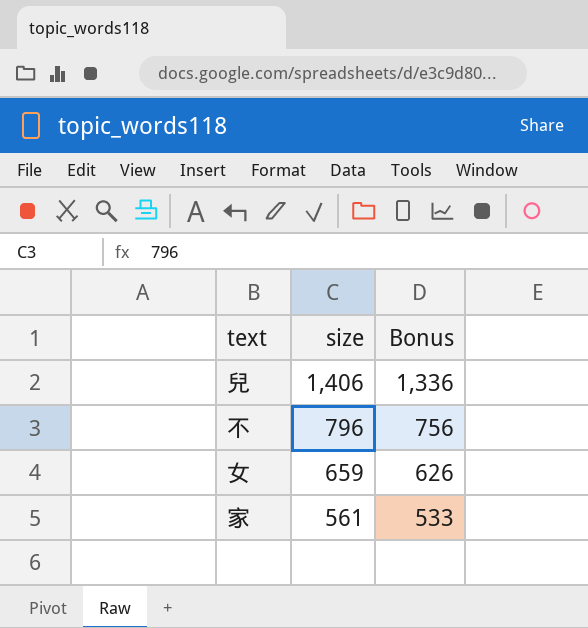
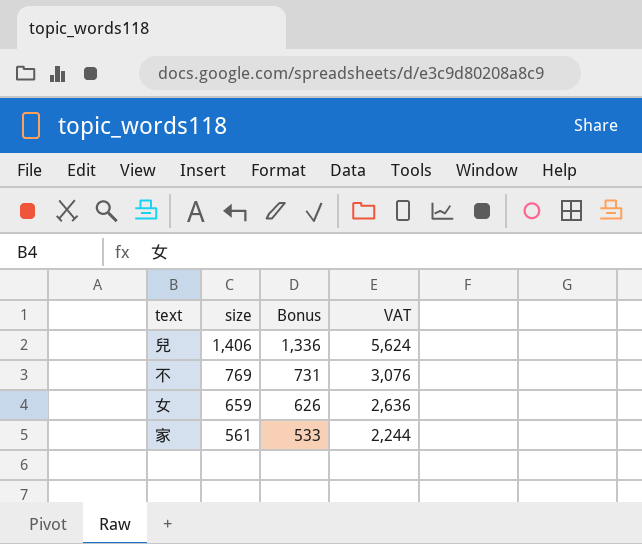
column VAT | formula: none -> [size] * 4
不 | size: 796 -> 769
不 | Bonus: 756 -> 731

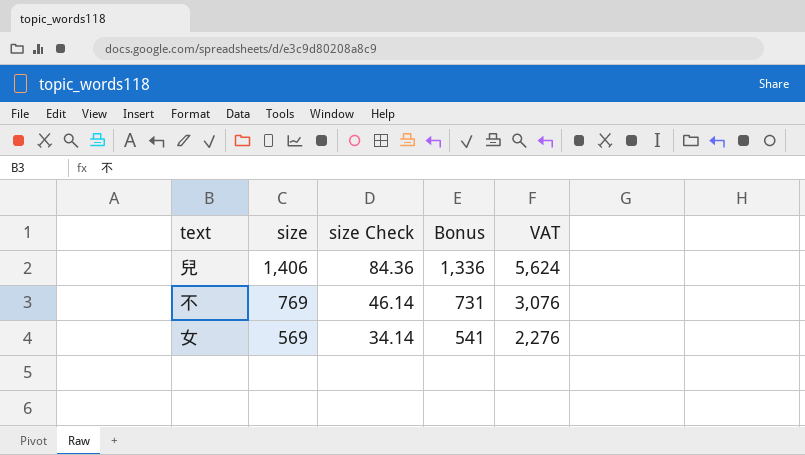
column size Check | formula: none -> [size] * 0.06
row 家: 561 | 533 | 2,244 -> none
女 | size: 659 -> 569
女 | Bonus: 626 -> 541
女 | VAT: 2,636 -> 2,276

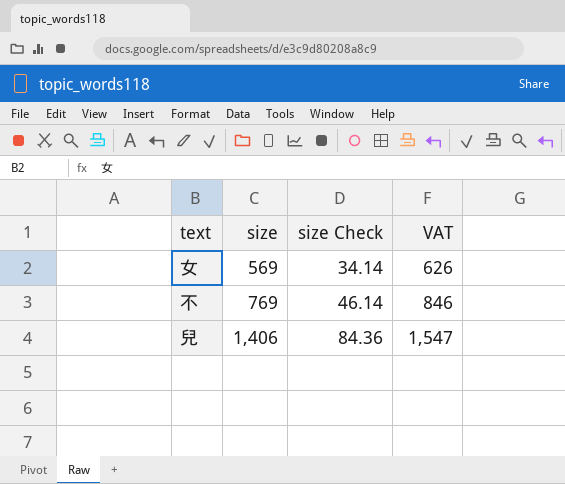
row order: size descending -> size ascending
column Bonus | formula: [size] * 0.95 -> none
column VAT | formula: [size] * 4 -> [size] * 1.1

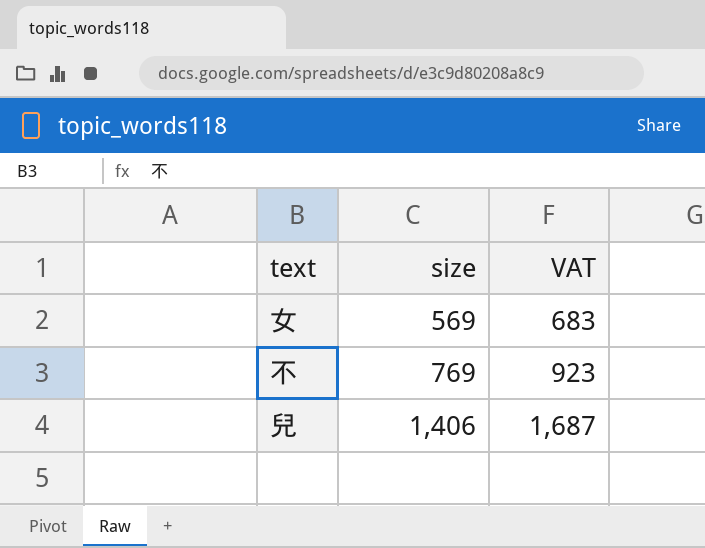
column size Check | formula: [size] * 0.06 -> none
column VAT | formula: [size] * 1.1 -> [size] * 1.2

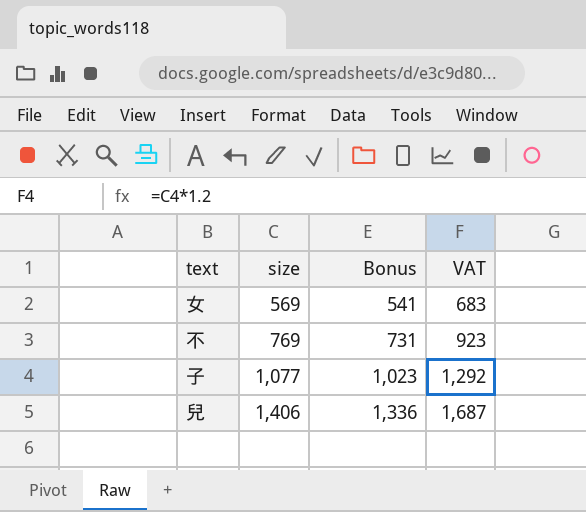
column Bonus | formula: none -> [size] * 0.95
row 子: none -> 1,077 | 1,023 | 1,292

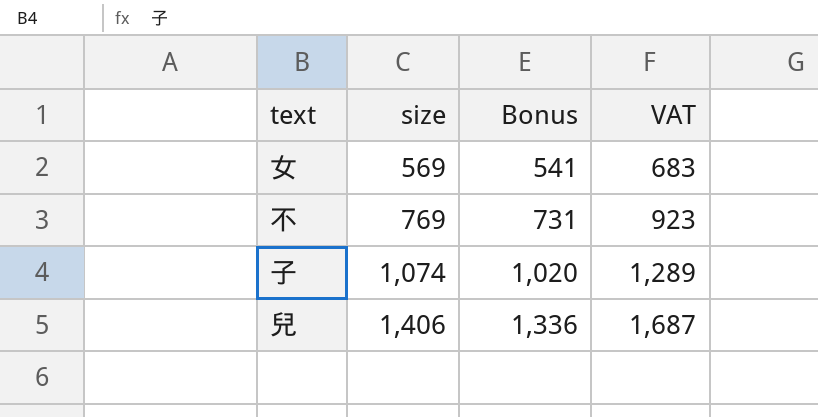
子 | size: 1,077 -> 1,074
子 | Bonus: 1,023 -> 1,020
子 | VAT: 1,292 -> 1,289

